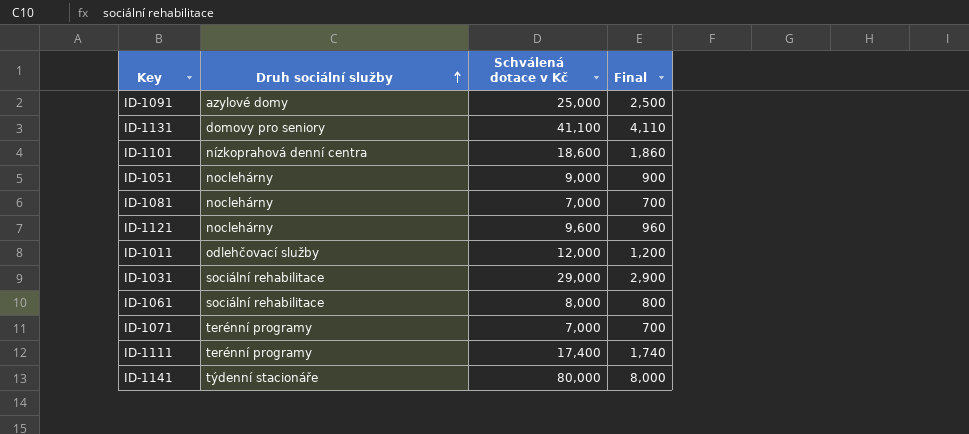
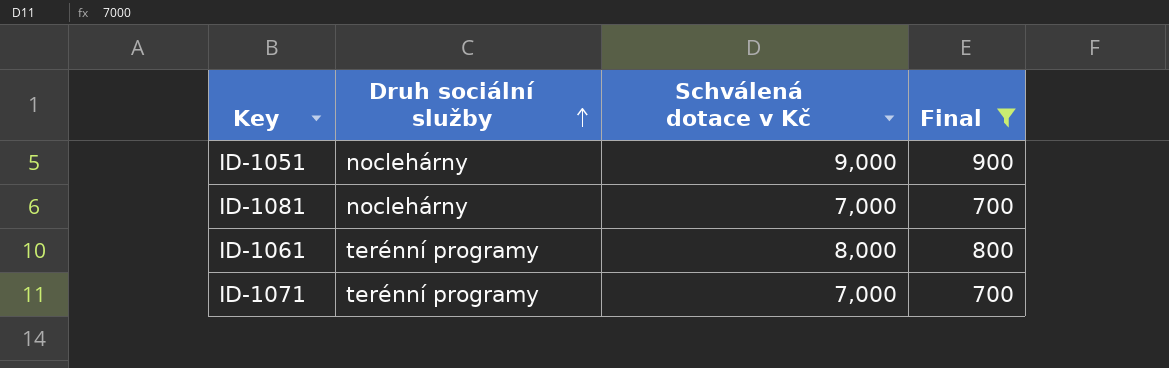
filter: none -> Final <= 900
ID-1061 | Druh sociální služby: sociální rehabilitace -> terénní programy

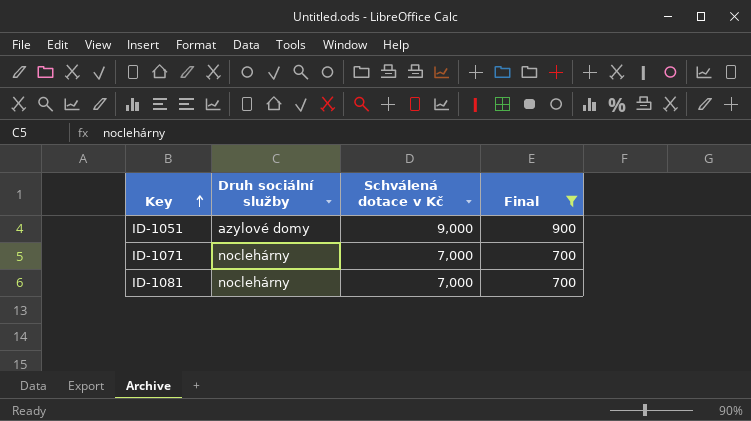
row order: Druh sociální služby ascending -> Key ascending
row ID-1061: terénní programy | 8,000 | 800 -> none
ID-1051 | Druh sociální služby: noclehárny -> azylové domy
ID-1071 | Druh sociální služby: terénní programy -> noclehárny

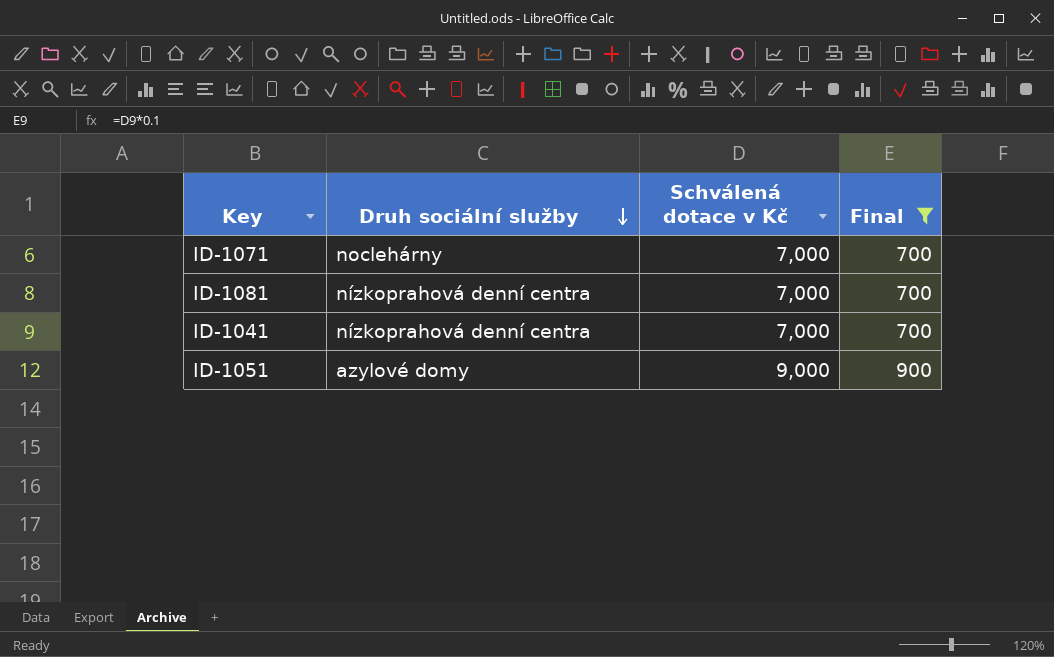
row order: Key ascending -> Druh sociální služby descending
ID-1081 | Druh sociální služby: noclehárny -> nízkoprahová denní centra
row ID-1041: none -> nízkoprahová denní centra | 7,000 | 700

